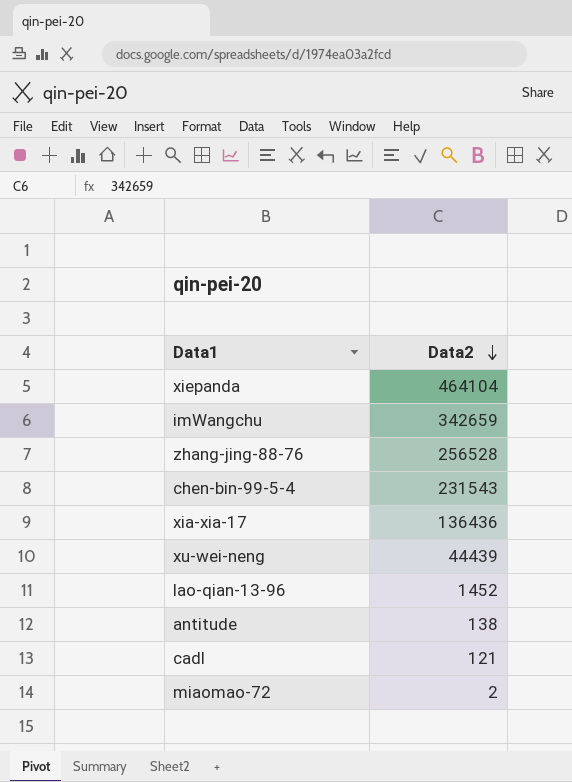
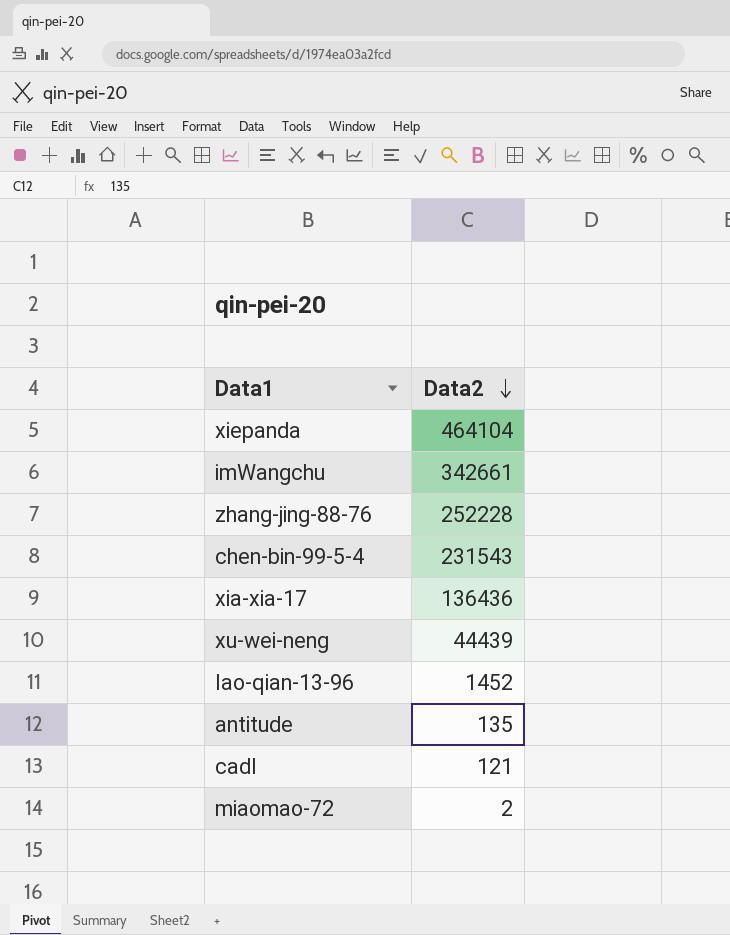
imWangchu | Data2: 342659 -> 342661
zhang-jing-88-76 | Data2: 256528 -> 252228
antitude | Data2: 138 -> 135

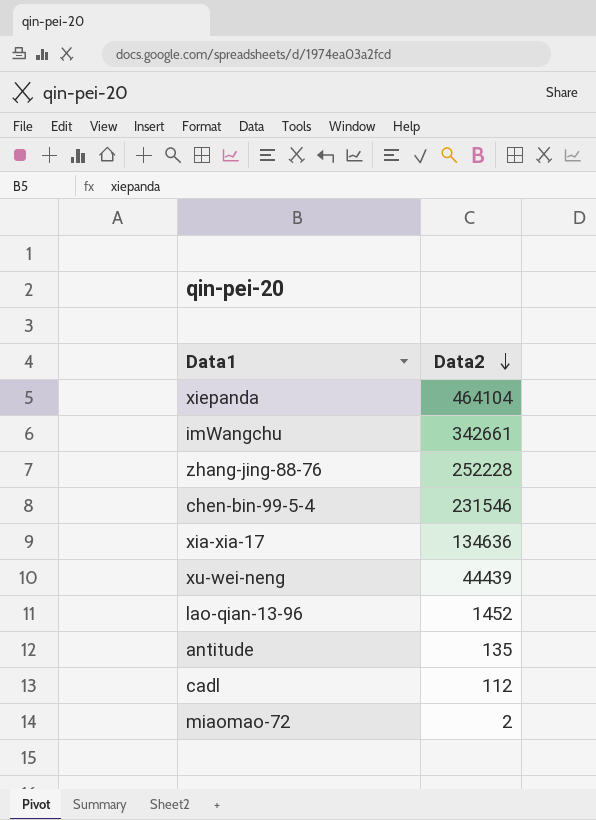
chen-bin-99-5-4 | Data2: 231543 -> 231546
xia-xia-17 | Data2: 136436 -> 134636
cadl | Data2: 121 -> 112

